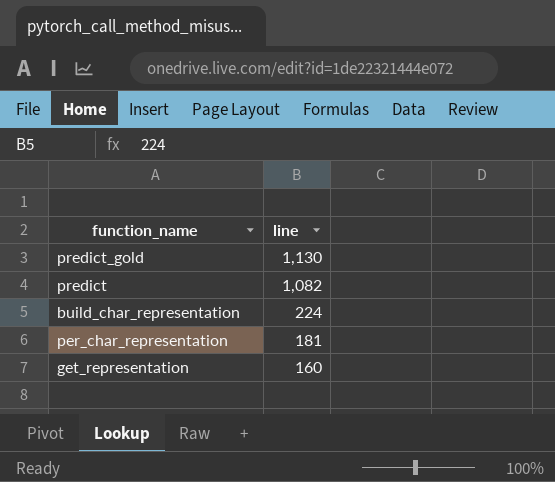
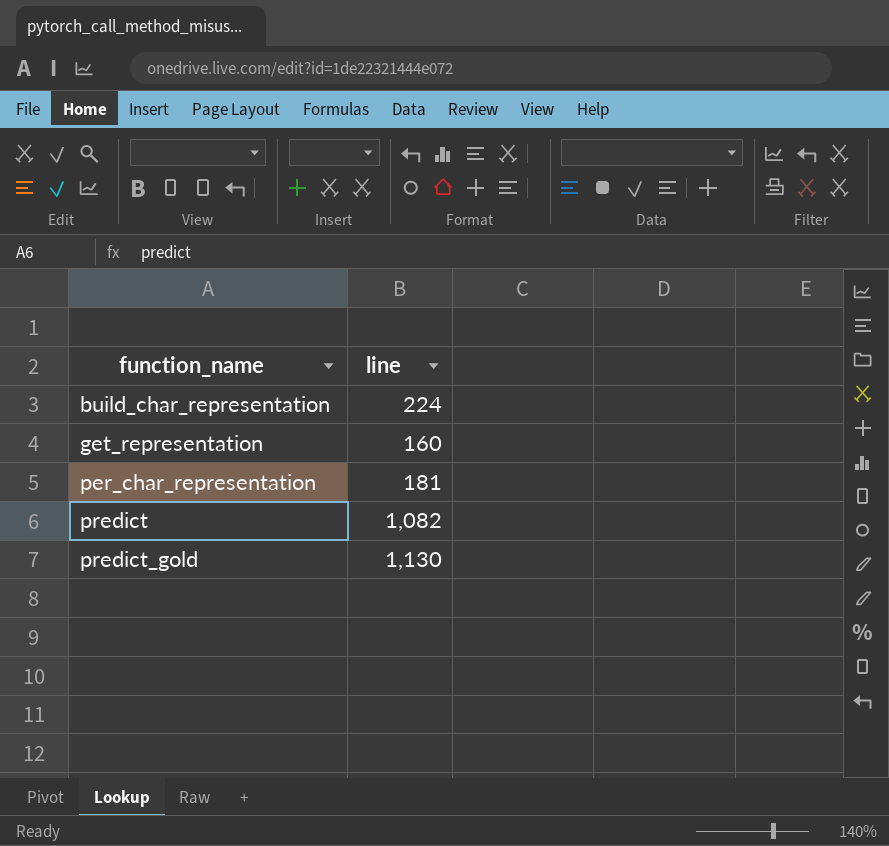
row order: line descending -> function_name ascending

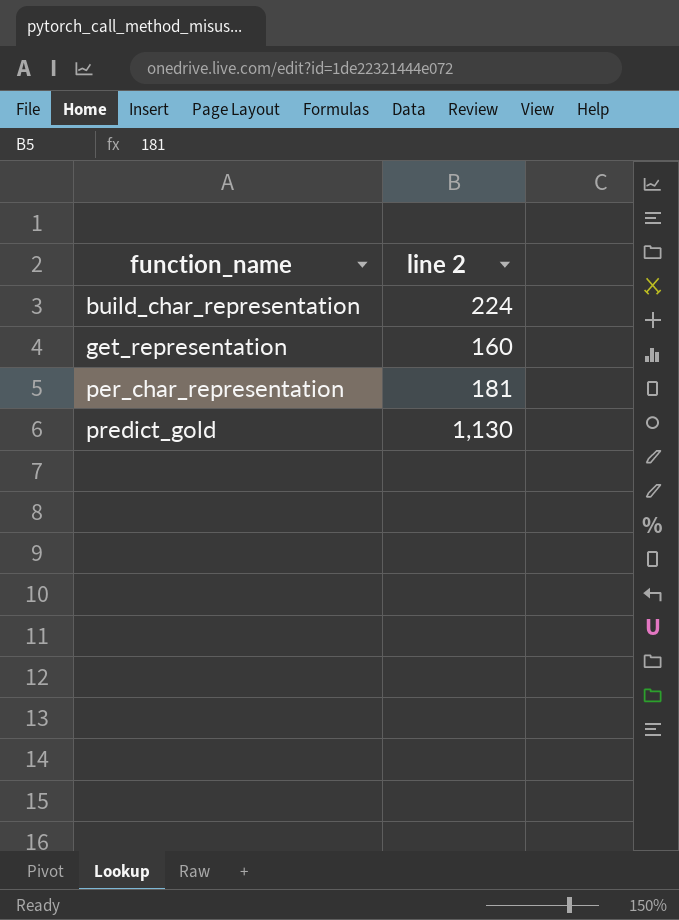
column name: line -> line 2
row predict: 1,082 -> none

